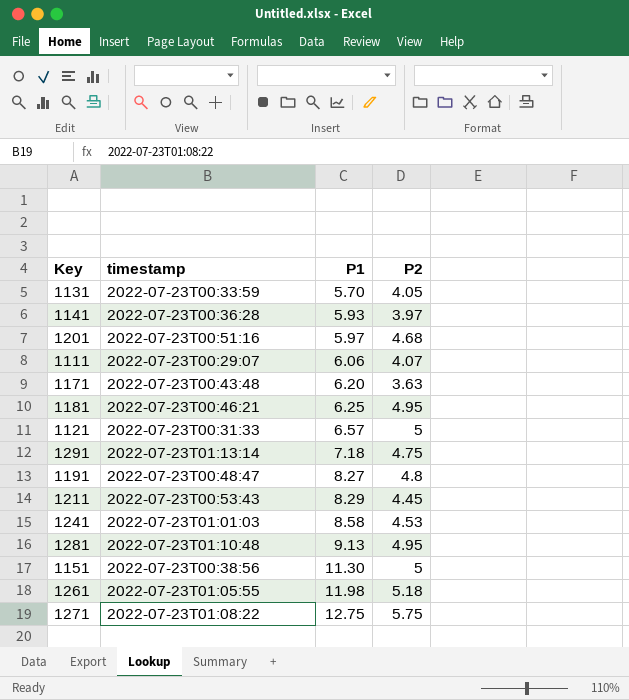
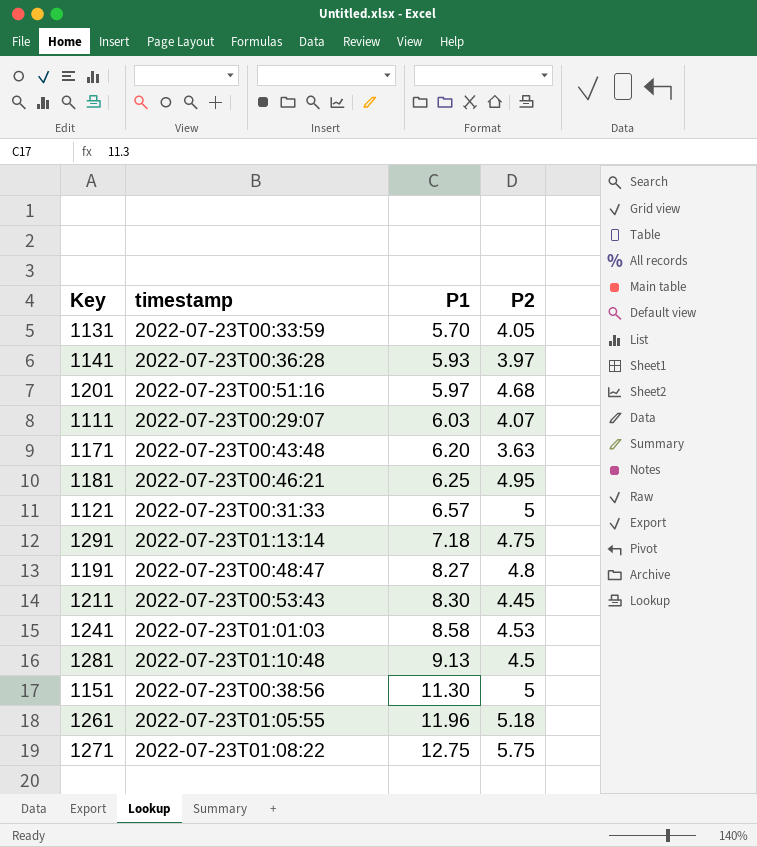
1111 | P1: 6.06 -> 6.03
1211 | P1: 8.29 -> 8.30
1281 | P2: 4.95 -> 4.5
1261 | P1: 11.98 -> 11.96

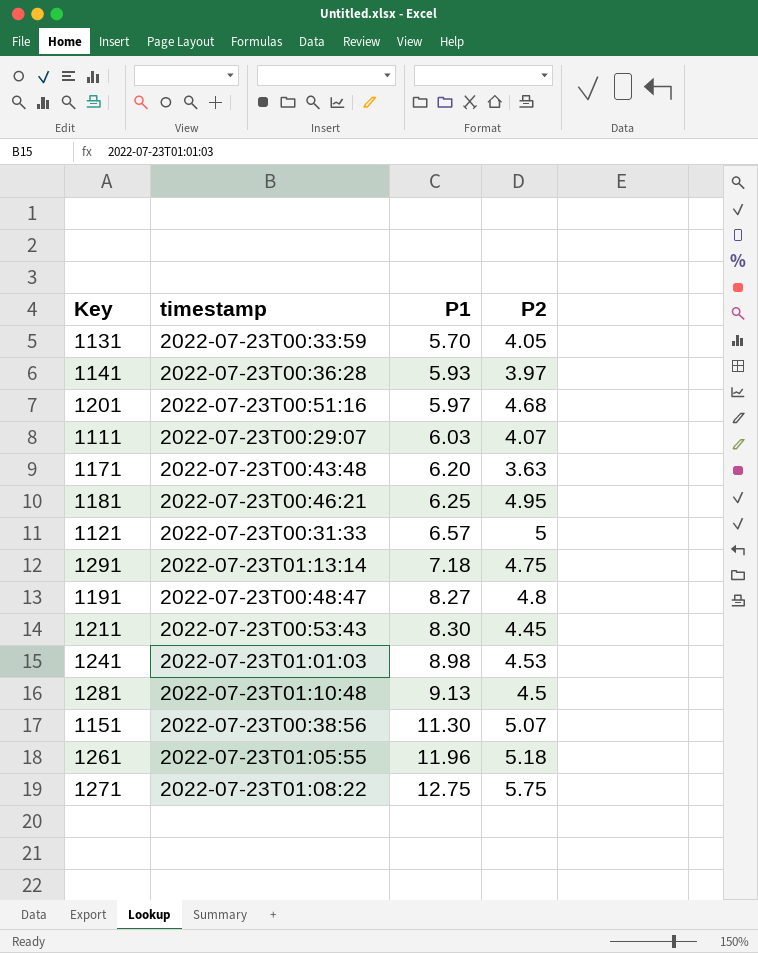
1241 | P1: 8.58 -> 8.98
1151 | P2: 5 -> 5.07

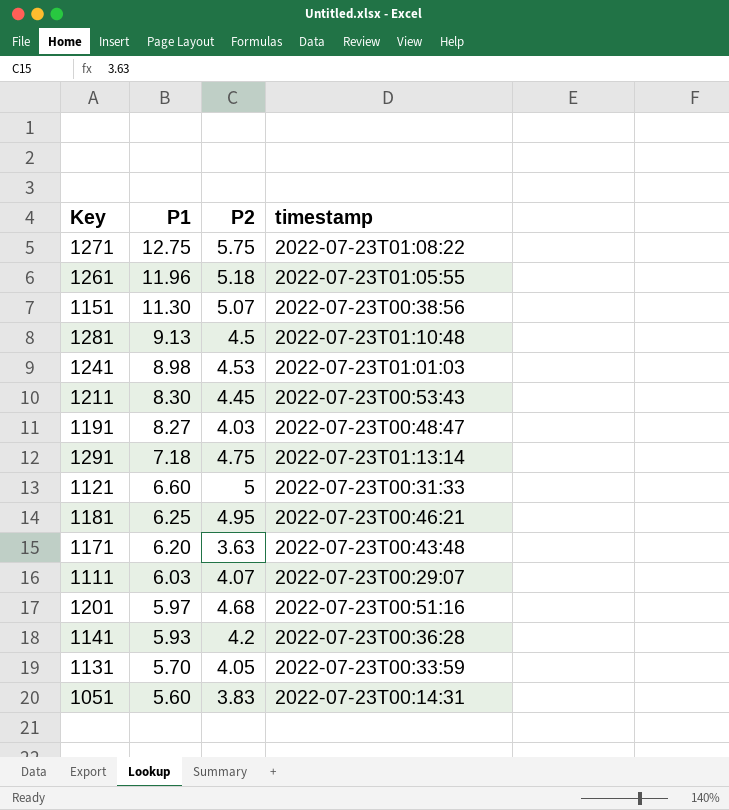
row order: P1 ascending -> P1 descending
column timestamp | position: 2 -> 4
1191 | P2: 4.8 -> 4.03
1121 | P1: 6.57 -> 6.60
1141 | P2: 3.97 -> 4.2
row 1051: none -> 5.60 | 3.83 | 2022-07-23T00:14:31

